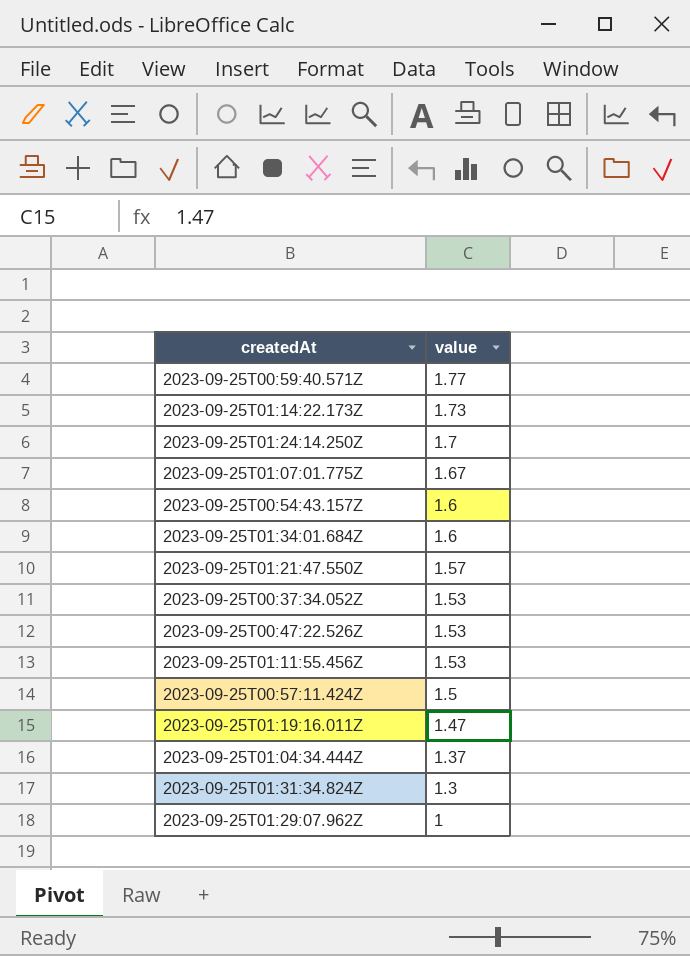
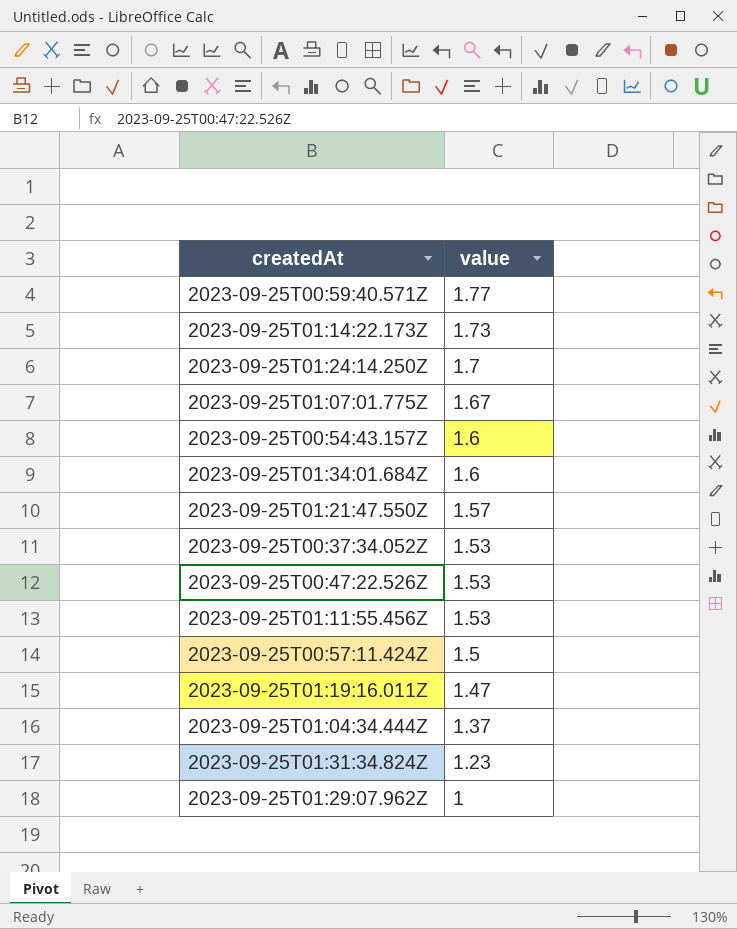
2023-09-25T01:31:34.824Z | value: 1.3 -> 1.23

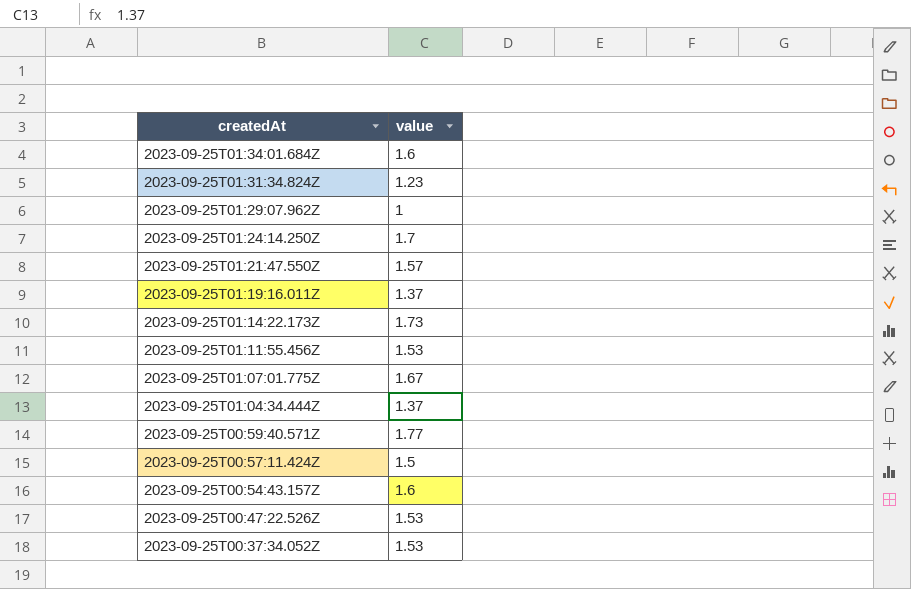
row order: value descending -> createdAt descending
2023-09-25T01:19:16.011Z | value: 1.47 -> 1.37

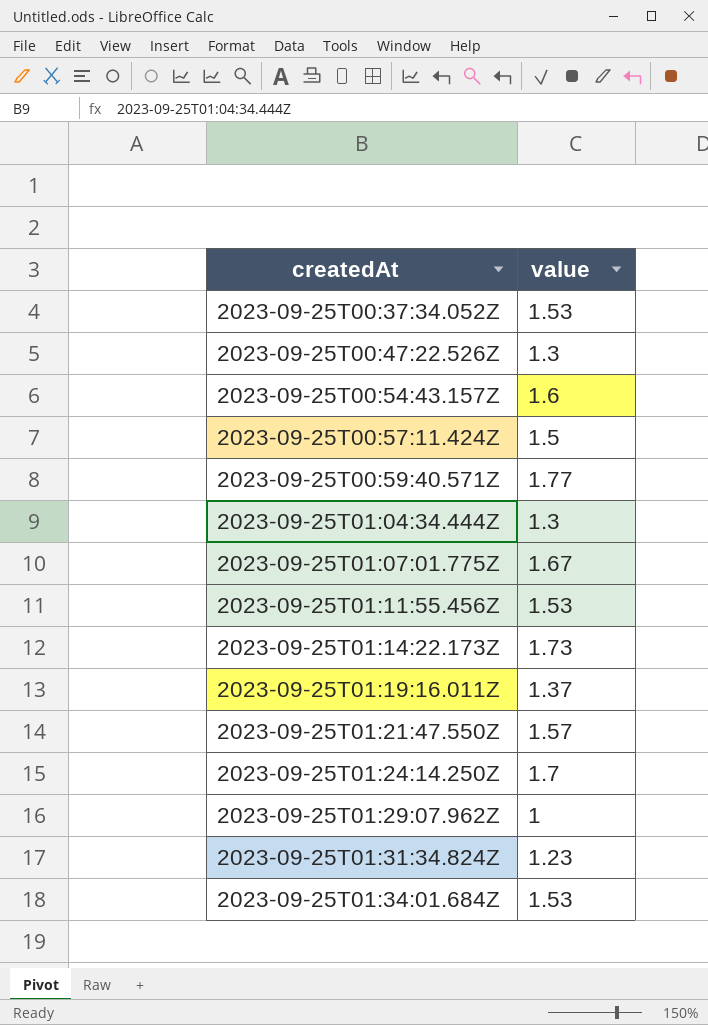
row order: createdAt descending -> createdAt ascending
2023-09-25T00:47:22.526Z | value: 1.53 -> 1.3
2023-09-25T01:04:34.444Z | value: 1.37 -> 1.3
2023-09-25T01:34:01.684Z | value: 1.6 -> 1.53

